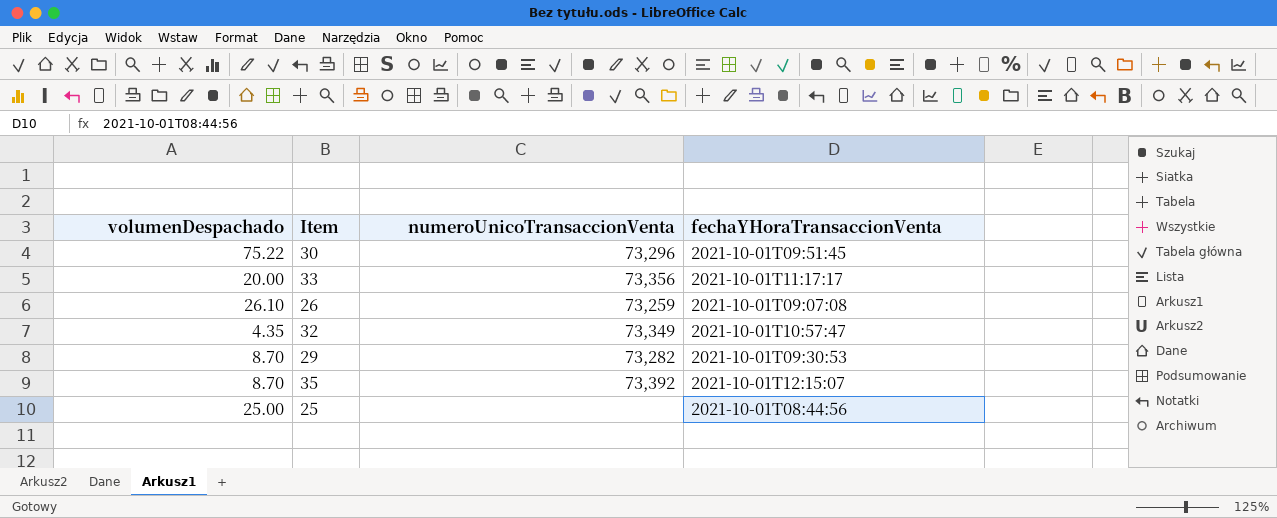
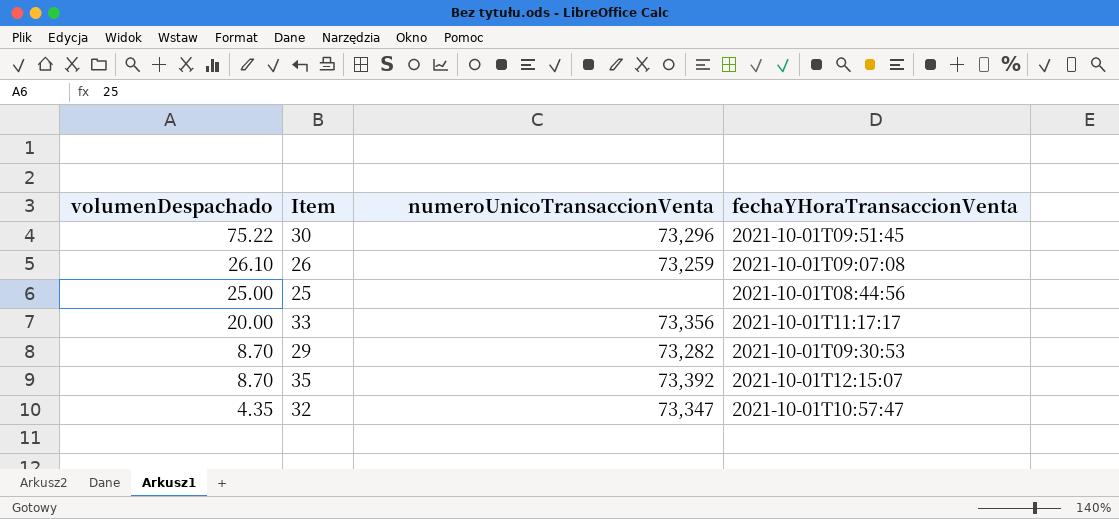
row order: none -> volumenDespachado descending
32 | numeroUnicoTransaccionVenta: 73,349 -> 73,347

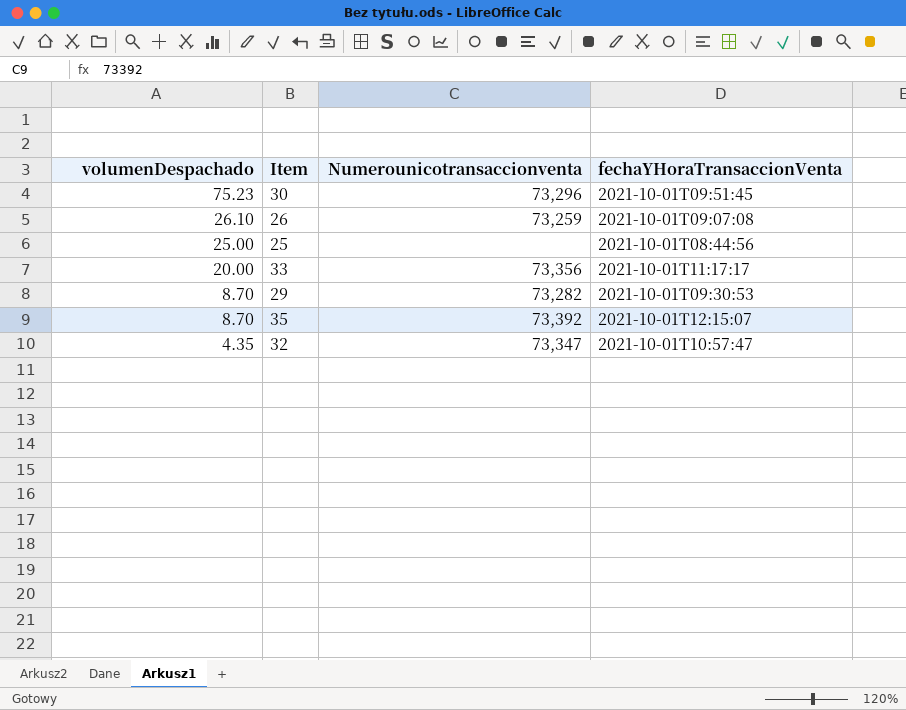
column name: numeroUnicoTransaccionVenta -> Numerounicotransaccionventa
30 | volumenDespachado: 75.22 -> 75.23

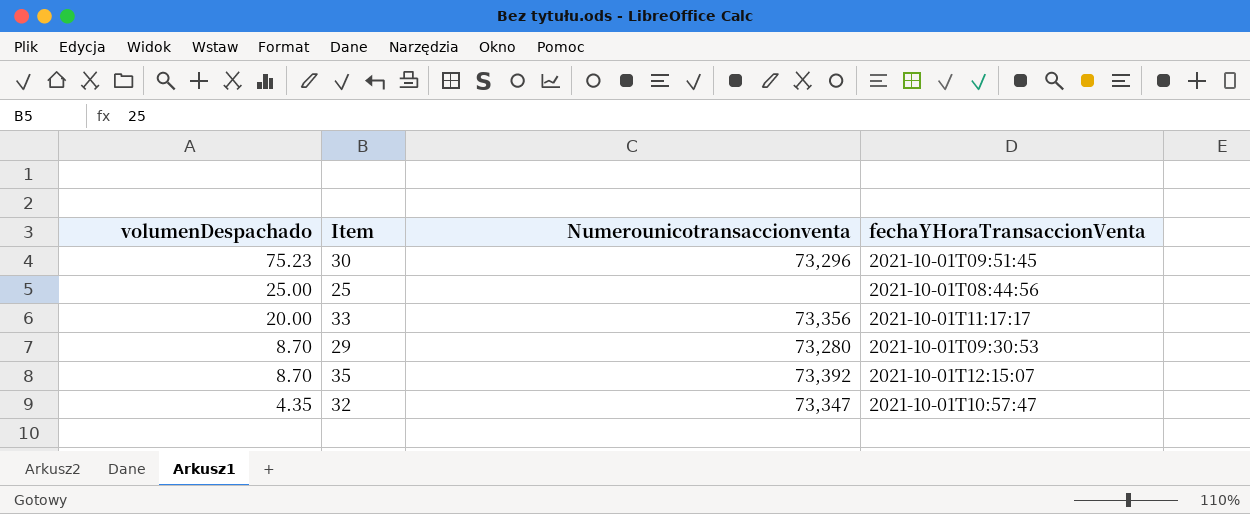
row 26: 26.10 | 73,259 | 2021-10-01T09:07:08 -> none
29 | Numerounicotransaccionventa: 73,282 -> 73,280

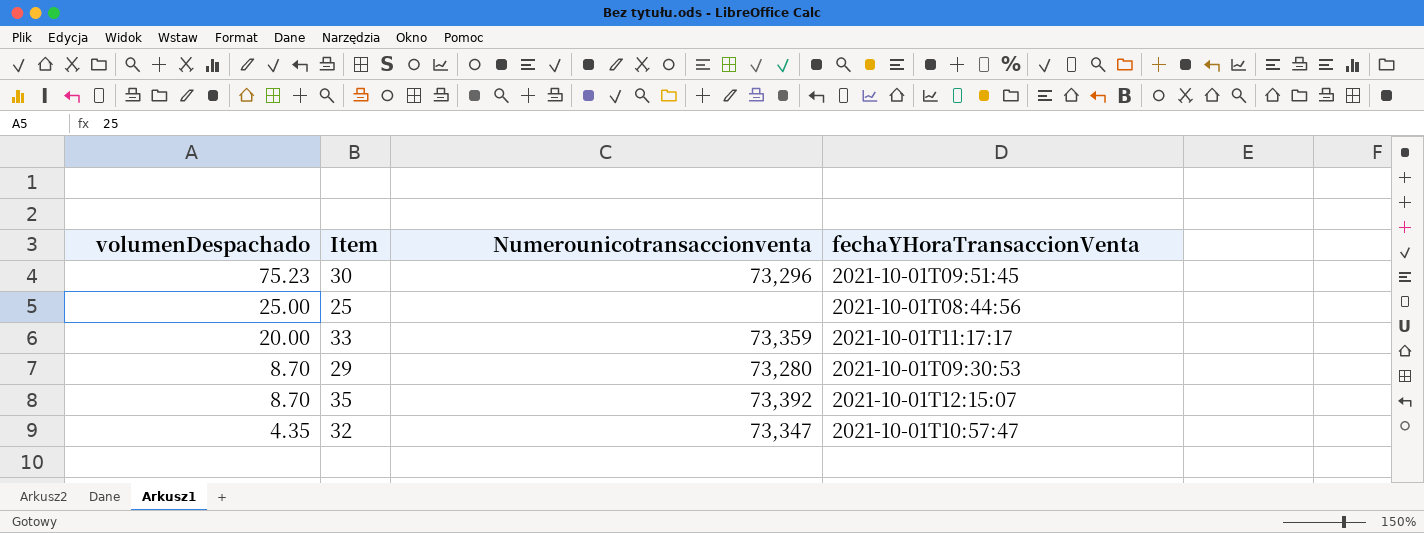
33 | Numerounicotransaccionventa: 73,356 -> 73,359

